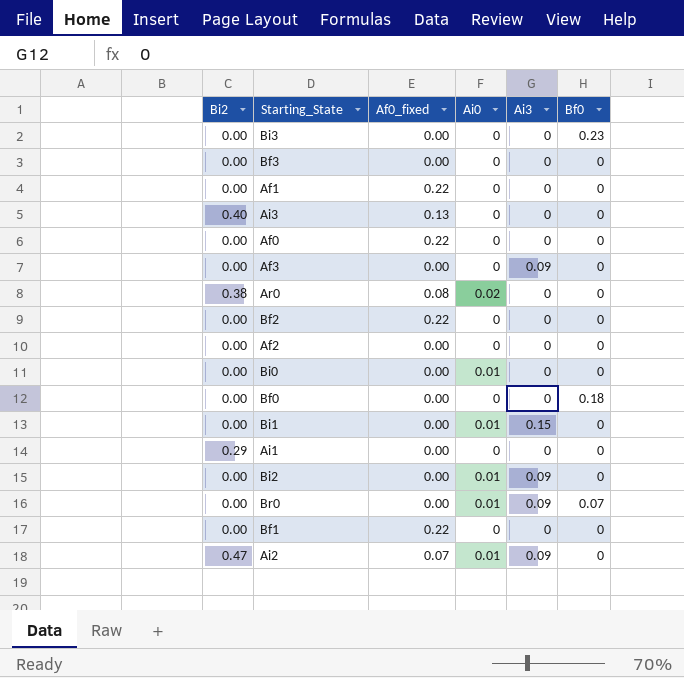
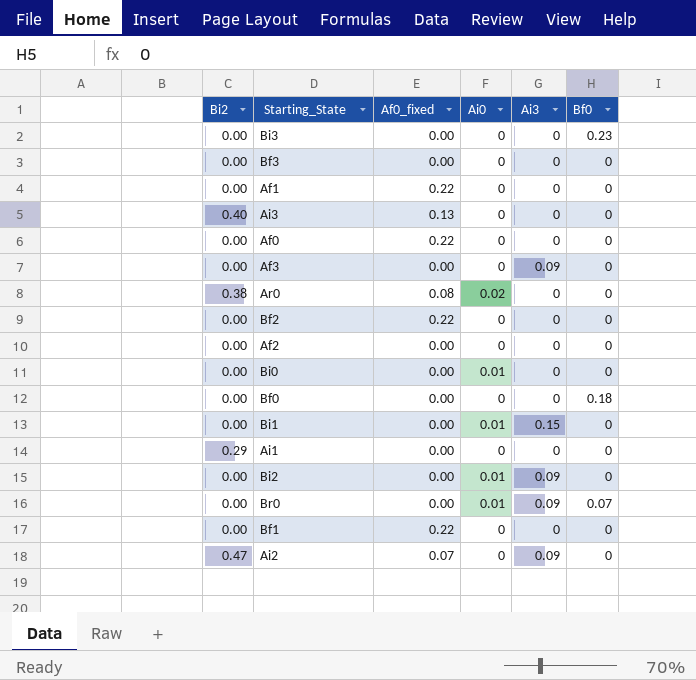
Ai2 | Ai0: 0.01 -> 0

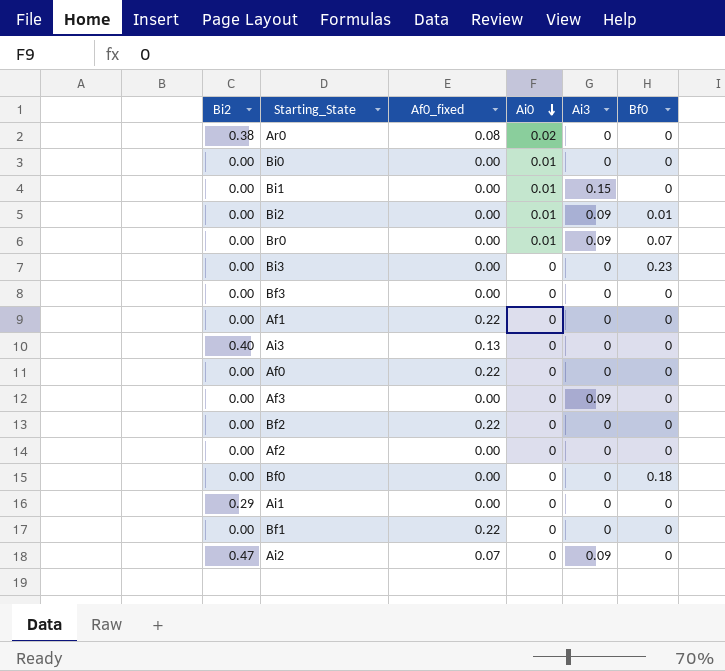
row order: none -> Ai0 descending
Bi2 | Bf0: 0 -> 0.01

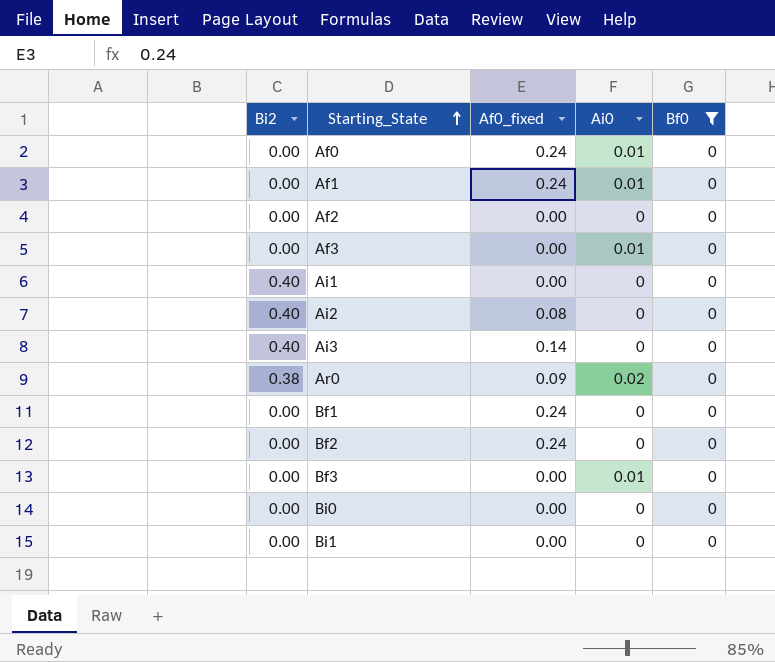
filter: none -> Bf0 = 0
row order: Ai0 descending -> Starting_State ascending
column Ai3 | position: 5 -> none
Af0 | Af0_fixed: 0.22 -> 0.24
Af0 | Ai0: 0 -> 0.01
Af1 | Af0_fixed: 0.22 -> 0.24
Af1 | Ai0: 0 -> 0.01
Af3 | Ai0: 0 -> 0.01
Ai1 | Bi2: 0.29 -> 0.40
Ai2 | Bi2: 0.47 -> 0.40
Ai2 | Af0_fixed: 0.07 -> 0.08
Ai3 | Af0_fixed: 0.13 -> 0.14
Ar0 | Af0_fixed: 0.08 -> 0.09
Bf1 | Af0_fixed: 0.22 -> 0.24
Bf2 | Af0_fixed: 0.22 -> 0.24
Bf3 | Ai0: 0 -> 0.01
Bi0 | Ai0: 0.01 -> 0
Bi1 | Ai0: 0.01 -> 0

